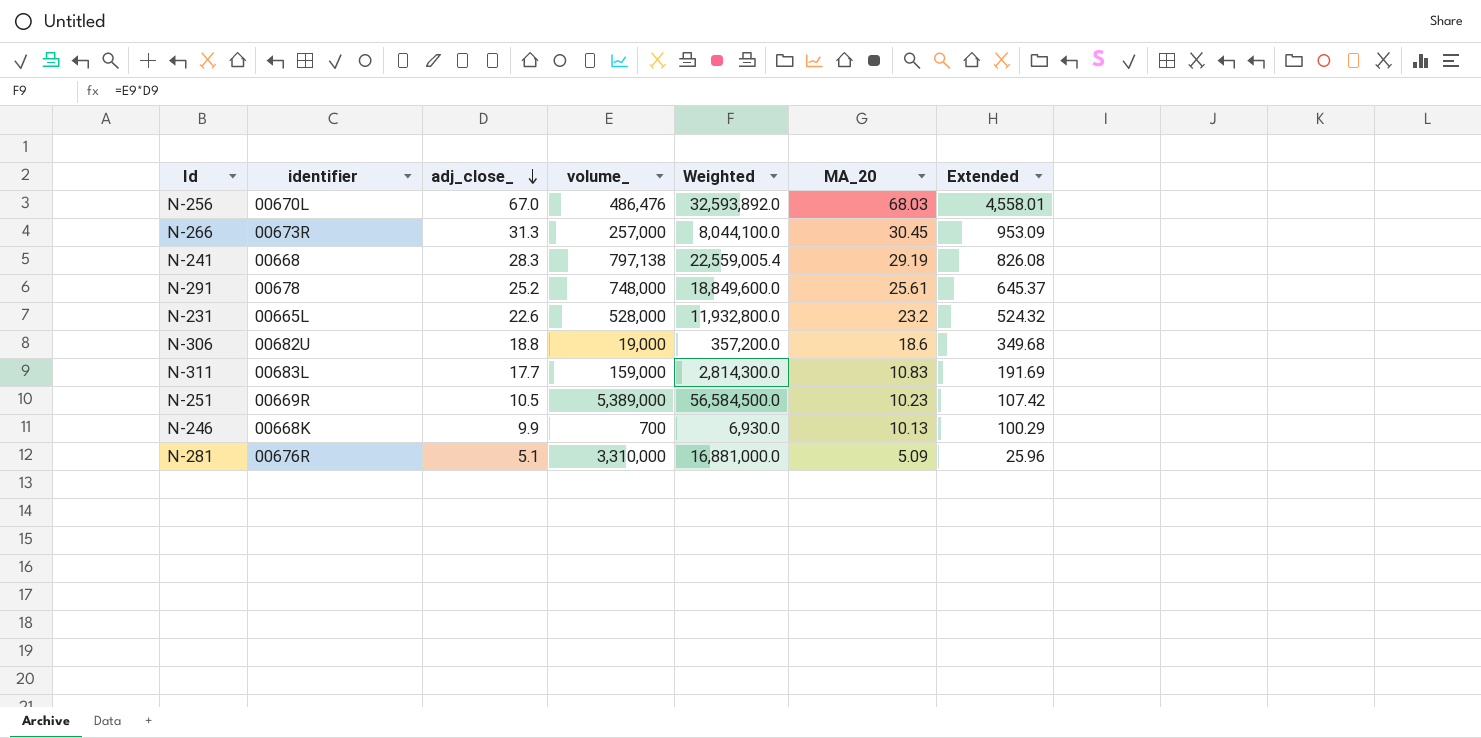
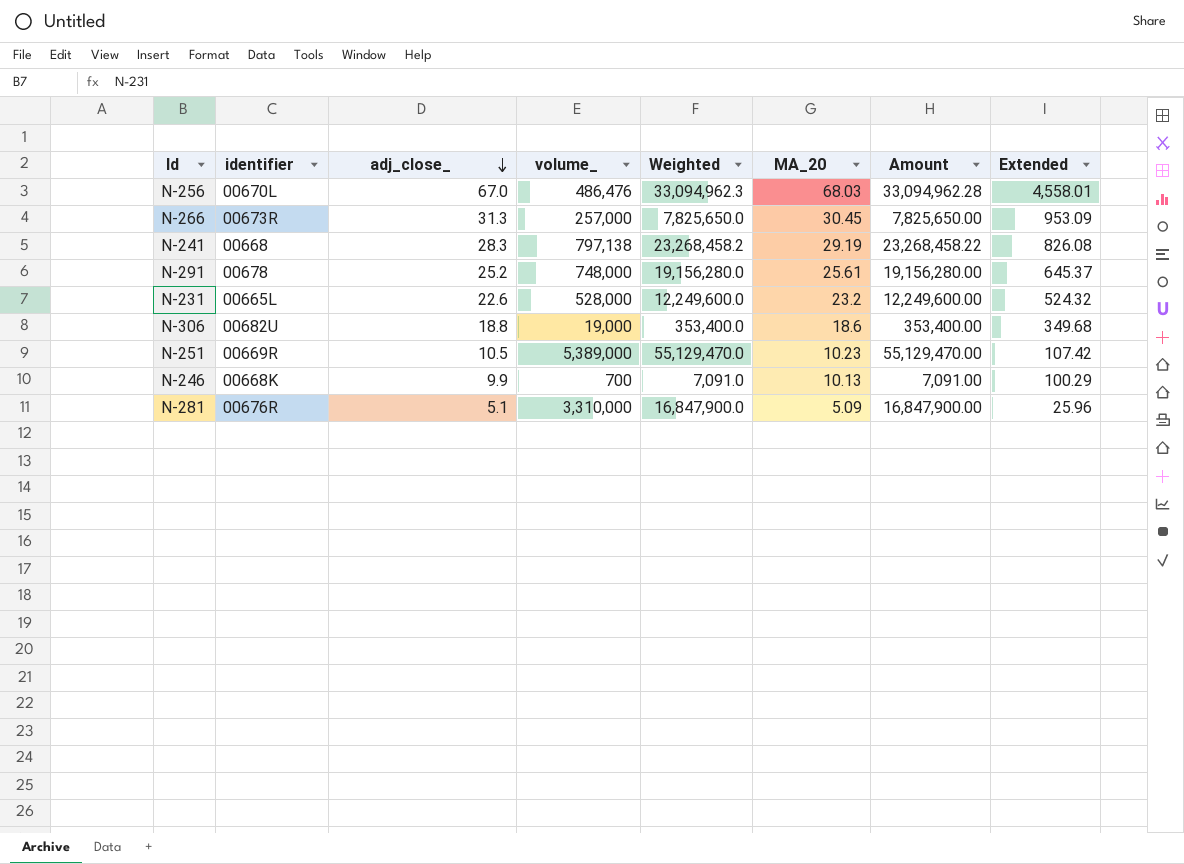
column Weighted | formula: [adj_close_] * [volume_] -> [volume_] * [MA_20]
column Amount | formula: none -> [volume_] * [MA_20]
row N-311: 00683L | 17.7 | 159,000 | 2,814,300.0 | 10.83 | 191.69 -> none

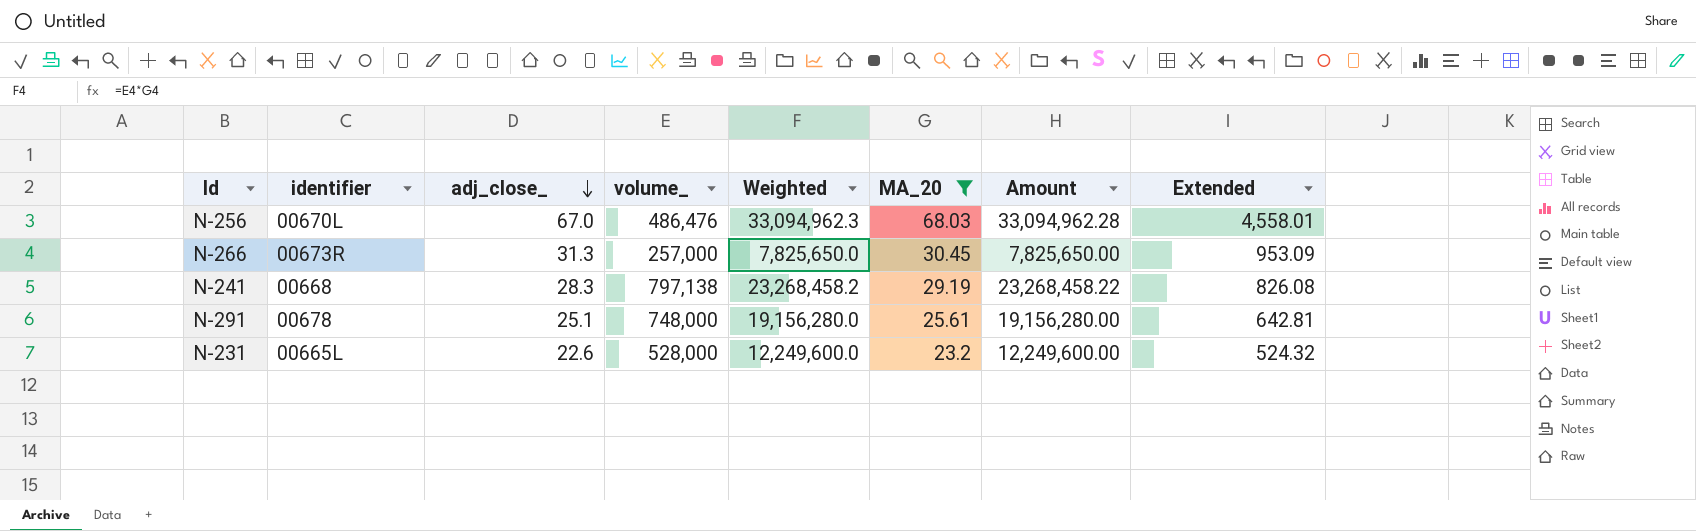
filter: none -> MA_20 >= 23.2
N-291 | adj_close_: 25.2 -> 25.1
N-291 | Extended: 645.37 -> 642.81

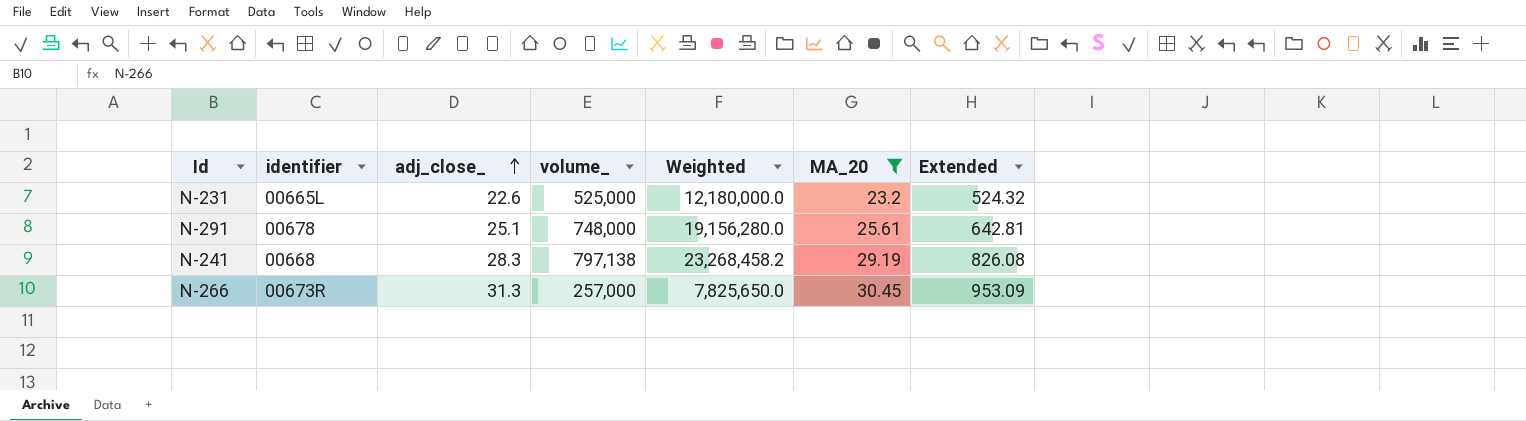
row order: adj_close_ descending -> adj_close_ ascending
column Amount | formula: [volume_] * [MA_20] -> none
row N-256: 00670L | 67.0 | 486,476 | 33,094,962.3 | 68.03 | 33,094,962.28 | 4,558.01 -> none
N-231 | volume_: 528,000 -> 525,000
N-231 | Weighted: 12,249,600.0 -> 12,180,000.0

